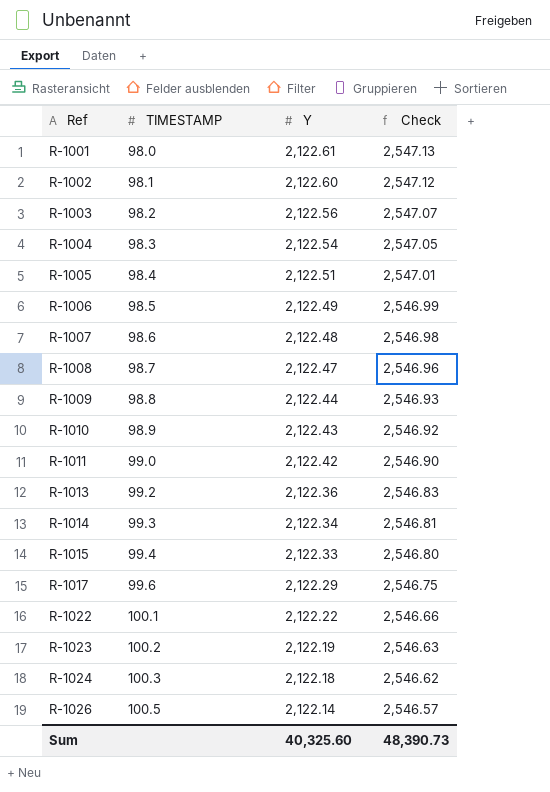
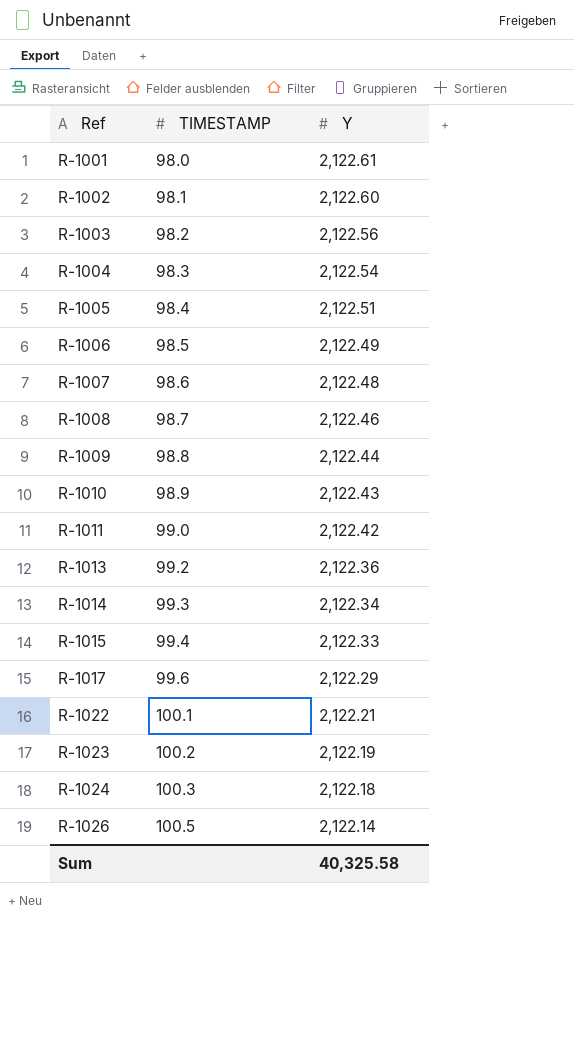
column Check | formula: [Y] * 1.2 -> none
R-1008 | Y: 2,122.47 -> 2,122.46
R-1022 | Y: 2,122.22 -> 2,122.21
Sum | Y: 40,325.60 -> 40,325.58

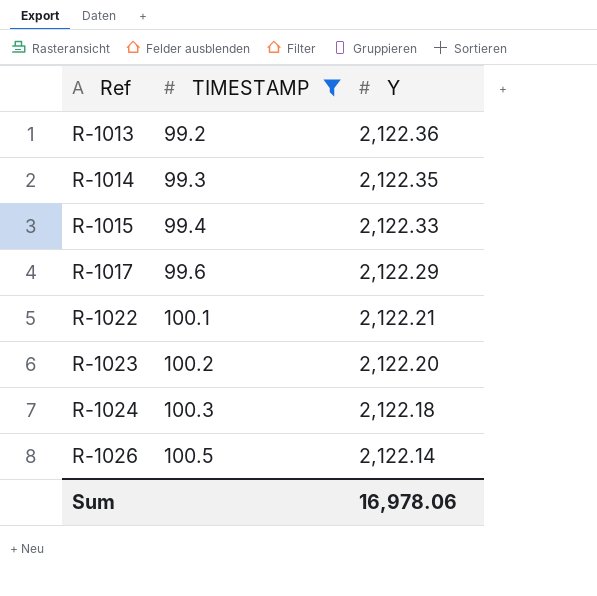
filter: none -> TIMESTAMP >= 99.2
R-1014 | Y: 2,122.34 -> 2,122.35
R-1023 | Y: 2,122.19 -> 2,122.20
Sum | Y: 40,325.58 -> 16,978.06

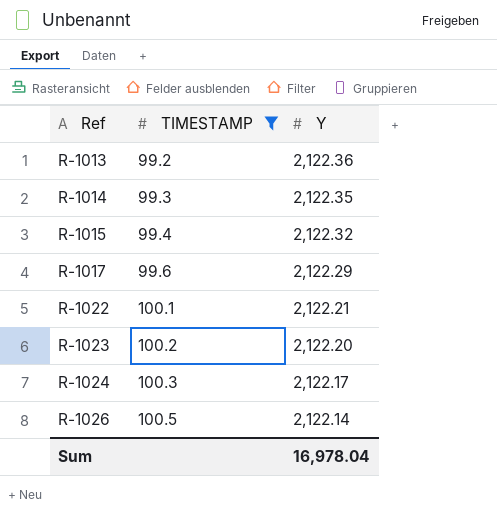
R-1015 | Y: 2,122.33 -> 2,122.32
R-1024 | Y: 2,122.18 -> 2,122.17
Sum | Y: 16,978.06 -> 16,978.04

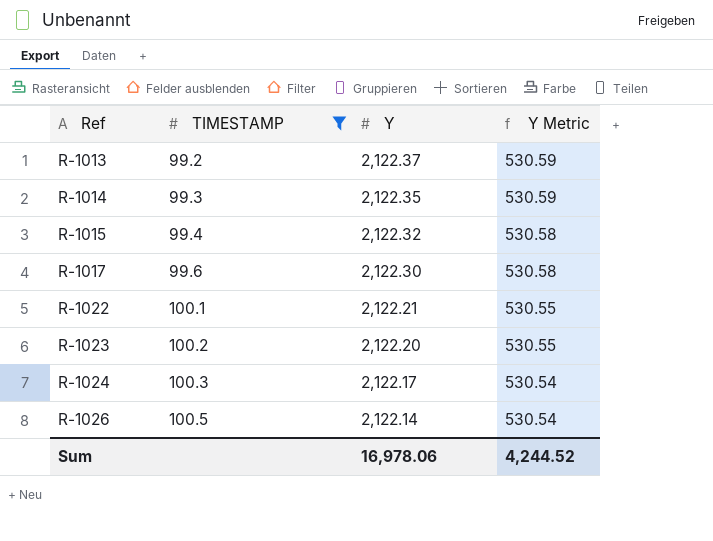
column Y Metric | formula: none -> [Y] * 0.25
R-1013 | Y: 2,122.36 -> 2,122.37
R-1017 | Y: 2,122.29 -> 2,122.30
Sum | Y: 16,978.04 -> 16,978.06

